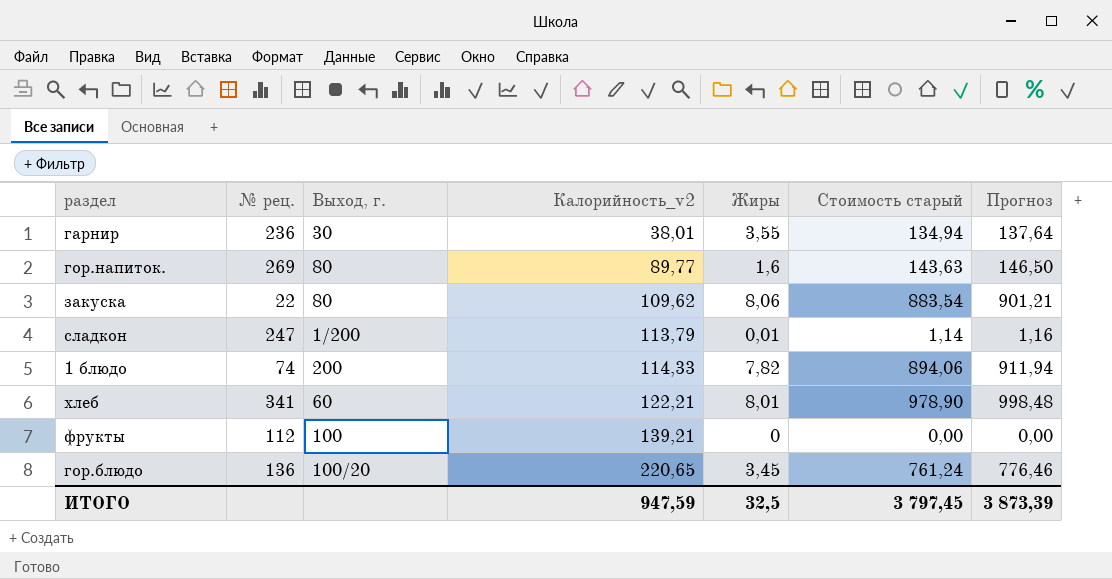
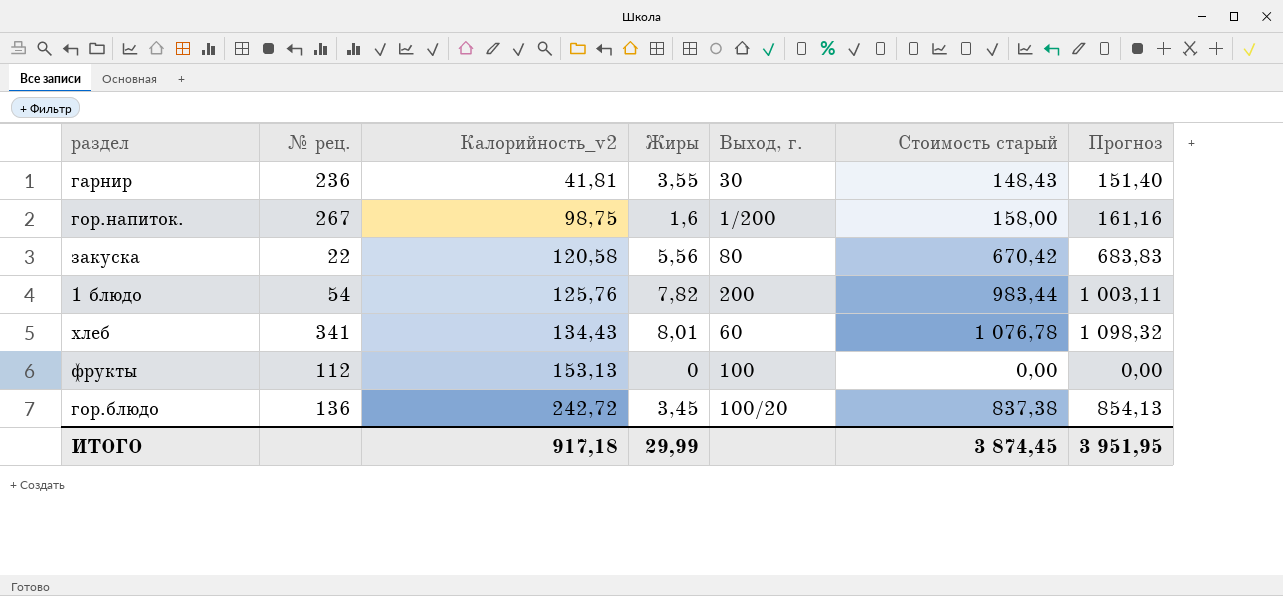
column Выход, г. | position: 3 -> 5
row сладкон: 247 | 1/200 | 113,79 | 0,01 | 1,14 | 1,16 -> none
гарнир | Калорийность_v2: 38,01 -> 41,81
гарнир | Стоимость старый: 134,94 -> 148,43
гарнир | Прогноз: 137,64 -> 151,40
гор.напиток. | № рец.: 269 -> 267
гор.напиток. | Калорийность_v2: 89,77 -> 98,75
гор.напиток. | Выход, г.: 80 -> 1/200
гор.напиток. | Стоимость старый: 143,63 -> 158,00
гор.напиток. | Прогноз: 146,50 -> 161,16
закуска | Калорийность_v2: 109,62 -> 120,58
закуска | Жиры: 8,06 -> 5,56
закуска | Стоимость старый: 883,54 -> 670,42
закуска | Прогноз: 901,21 -> 683,83
1 блюдо | № рец.: 74 -> 54
1 блюдо | Калорийность_v2: 114,33 -> 125,76
1 блюдо | Стоимость старый: 894,06 -> 983,44
1 блюдо | Прогноз: 911,94 -> 1 003,11
хлеб | Калорийность_v2: 122,21 -> 134,43
хлеб | Стоимость старый: 978,90 -> 1 076,78
хлеб | Прогноз: 998,48 -> 1 098,32
фрукты | Калорийность_v2: 139,21 -> 153,13
гор.блюдо | Калорийность_v2: 220,65 -> 242,72
гор.блюдо | Стоимость старый: 761,24 -> 837,38
гор.блюдо | Прогноз: 776,46 -> 854,13
ИТОГО | Калорийность_v2: 947,59 -> 917,18
ИТОГО | Жиры: 32,5 -> 29,99
ИТОГО | Стоимость старый: 3 797,45 -> 3 874,45
ИТОГО | Прогноз: 3 873,39 -> 3 951,95

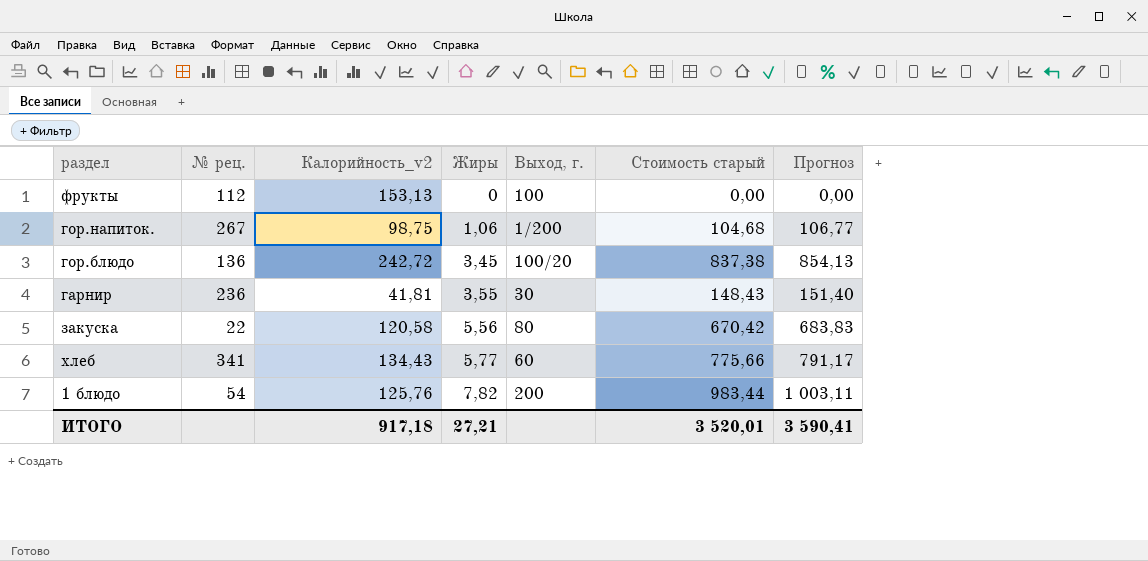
row order: Калорийность_v2 ascending -> Жиры ascending
гор.напиток. | Жиры: 1,6 -> 1,06
гор.напиток. | Стоимость старый: 158,00 -> 104,68
гор.напиток. | Прогноз: 161,16 -> 106,77
хлеб | Жиры: 8,01 -> 5,77
хлеб | Стоимость старый: 1 076,78 -> 775,66
хлеб | Прогноз: 1 098,32 -> 791,17
ИТОГО | Жиры: 29,99 -> 27,21
ИТОГО | Стоимость старый: 3 874,45 -> 3 520,01
ИТОГО | Прогноз: 3 951,95 -> 3 590,41

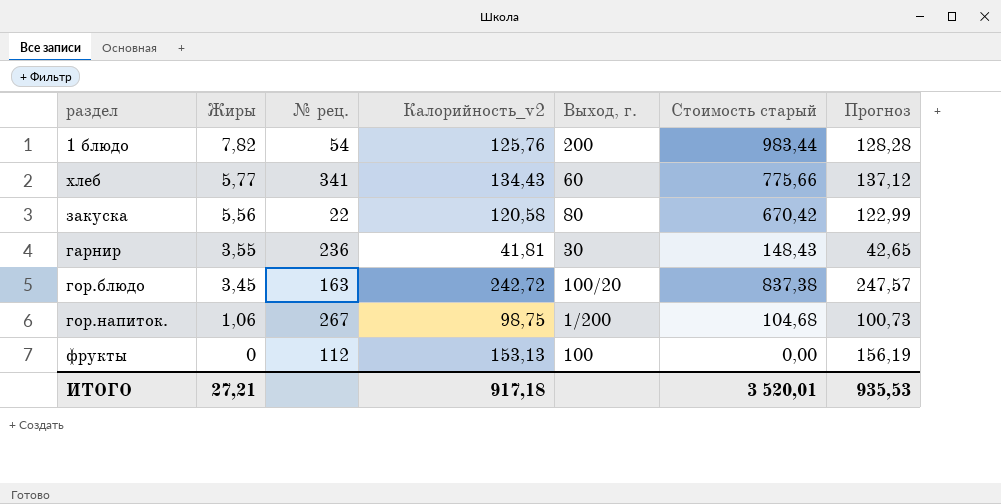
row order: Жиры ascending -> Жиры descending
column Жиры | position: 4 -> 2
column Прогноз | formula: [Стоимость старый] * 1,02 -> [Калорийность_v2] * 1,02
гор.блюдо | № рец.: 136 -> 163
ИТОГО | Прогноз: 3 590,41 -> 935,53

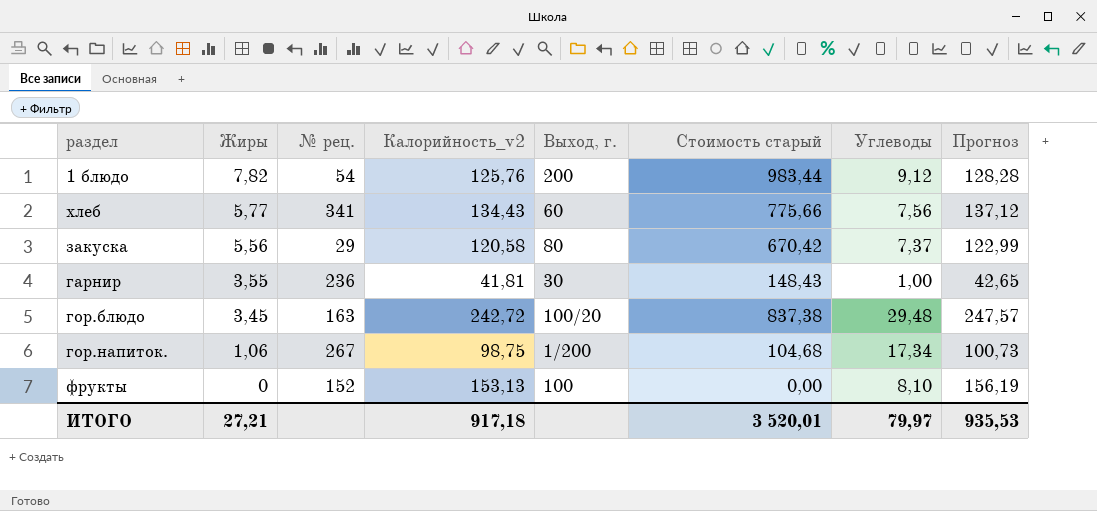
column Углеводы | position: none -> 7
закуска | № рец.: 22 -> 29
фрукты | № рец.: 112 -> 152

